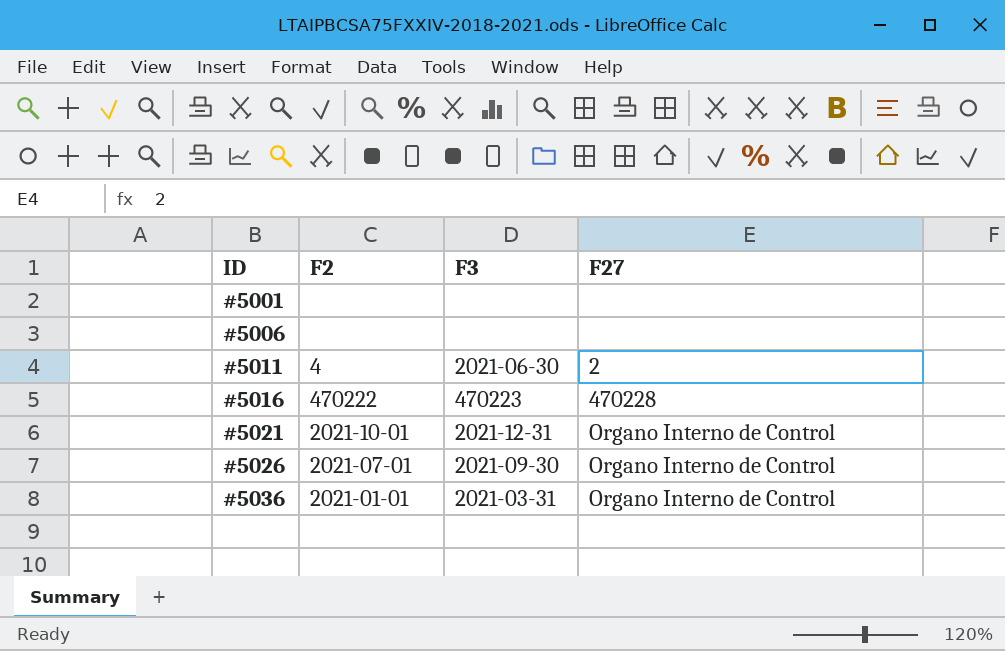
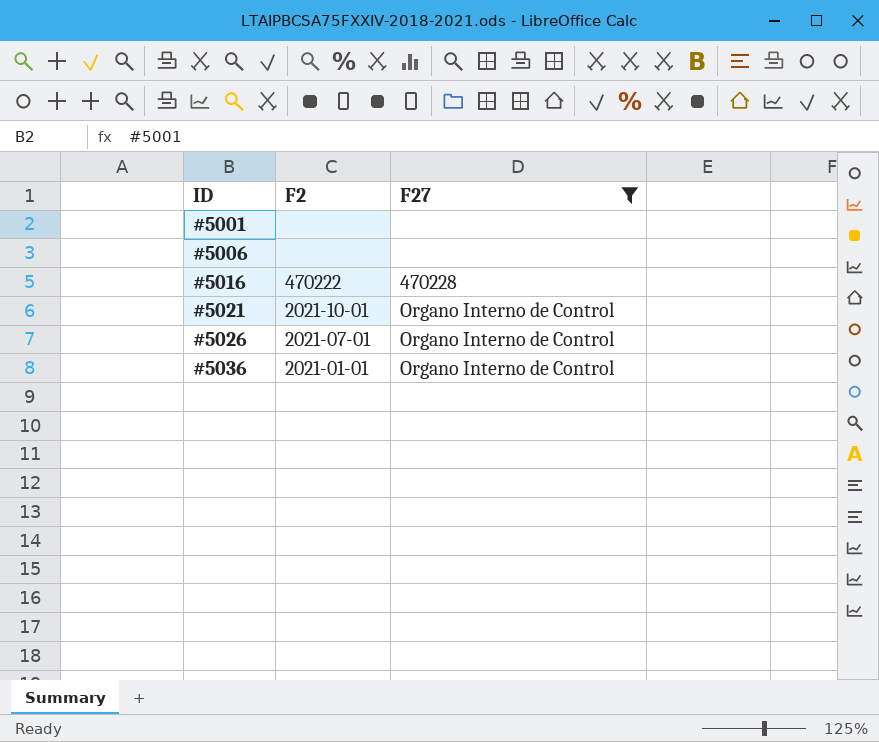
filter: none -> F27 != 2
column F3 | position: 3 -> none

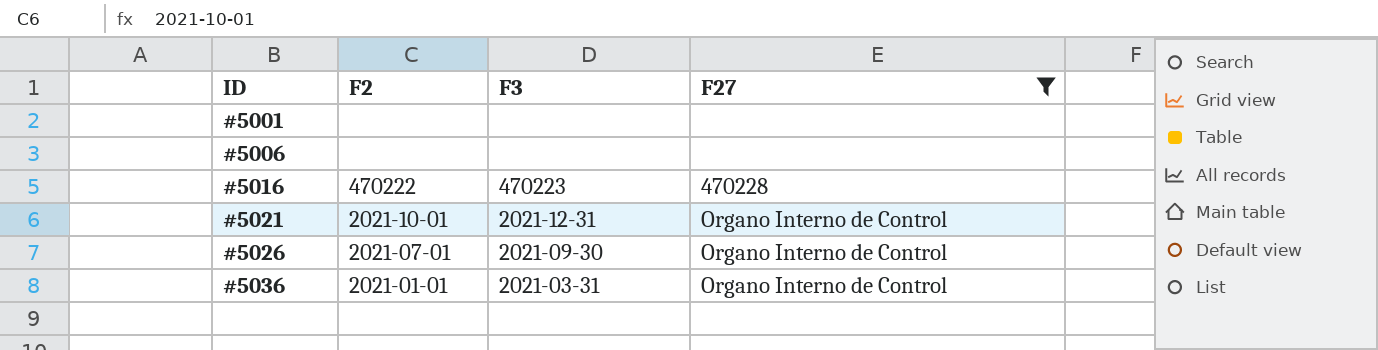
column F3 | position: none -> 3

